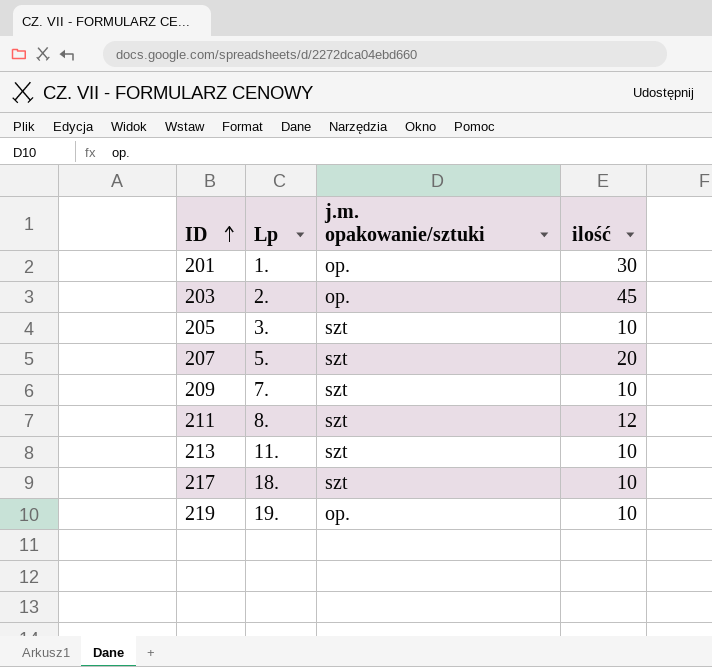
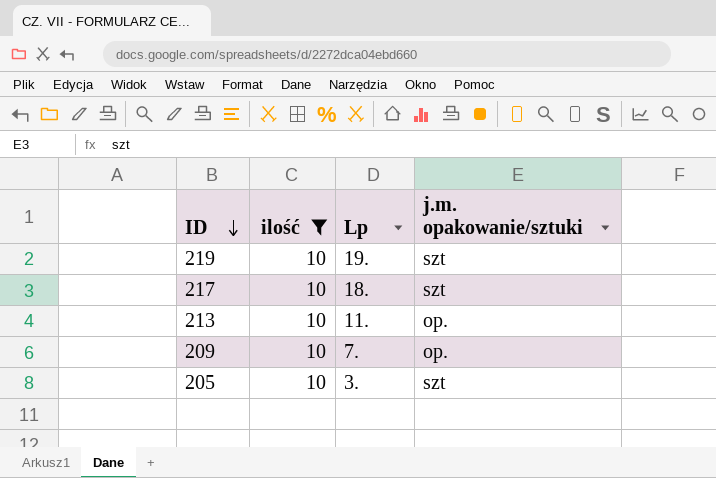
filter: none -> ilość = 10
row order: ID ascending -> ID descending
column ilość | position: 4 -> 2
219 | j.m. opakowanie/sztuki: op. -> szt
213 | j.m. opakowanie/sztuki: szt -> op.
209 | j.m. opakowanie/sztuki: szt -> op.

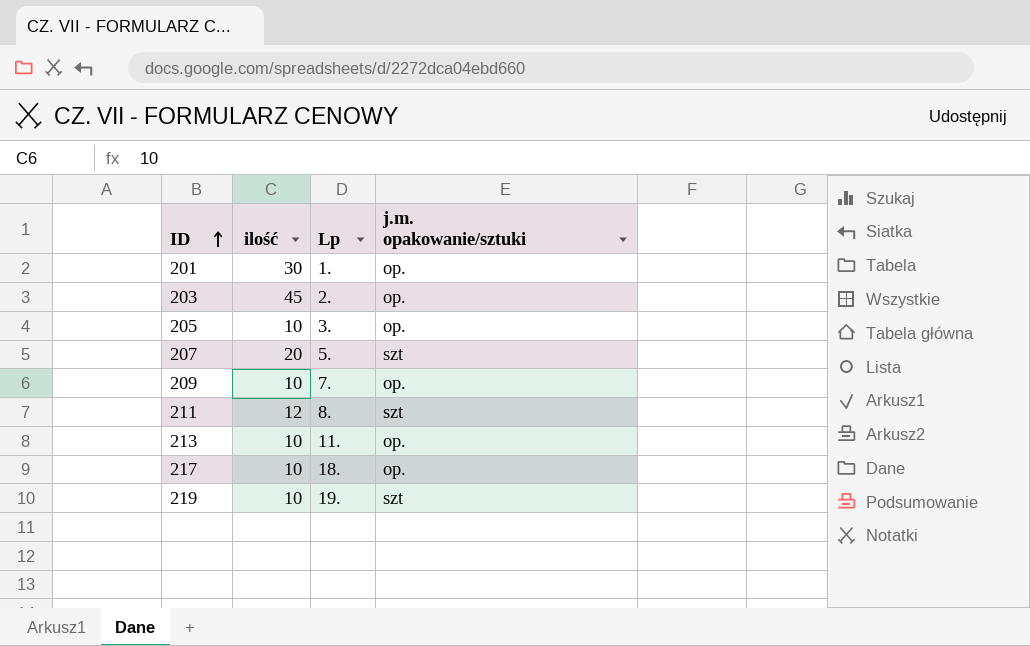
filter: ilość = 10 -> none
row order: ID descending -> ID ascending
205 | j.m. opakowanie/sztuki: szt -> op.
217 | j.m. opakowanie/sztuki: szt -> op.

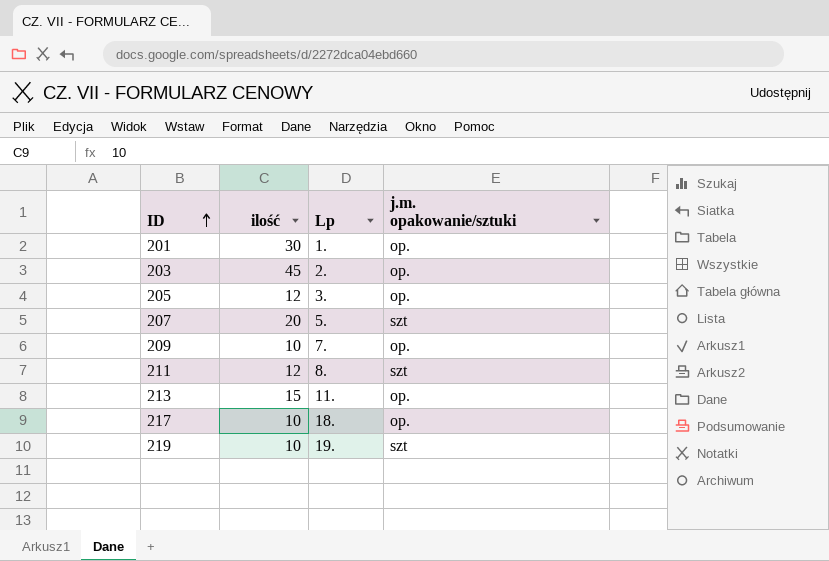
205 | ilość: 10 -> 12
213 | ilość: 10 -> 15

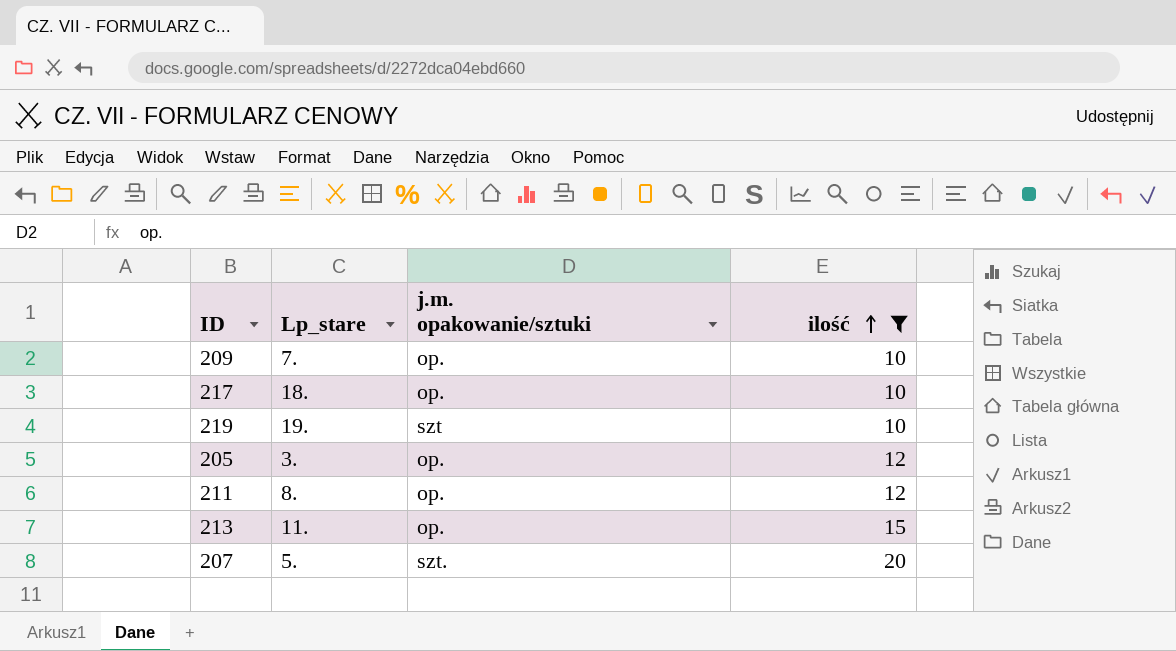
filter: none -> ilość <= 20
row order: ID ascending -> ilość ascending
column name: Lp -> Lp_stare
column ilość | position: 2 -> 4
211 | j.m. opakowanie/sztuki: szt -> op.
207 | j.m. opakowanie/sztuki: szt -> szt.

